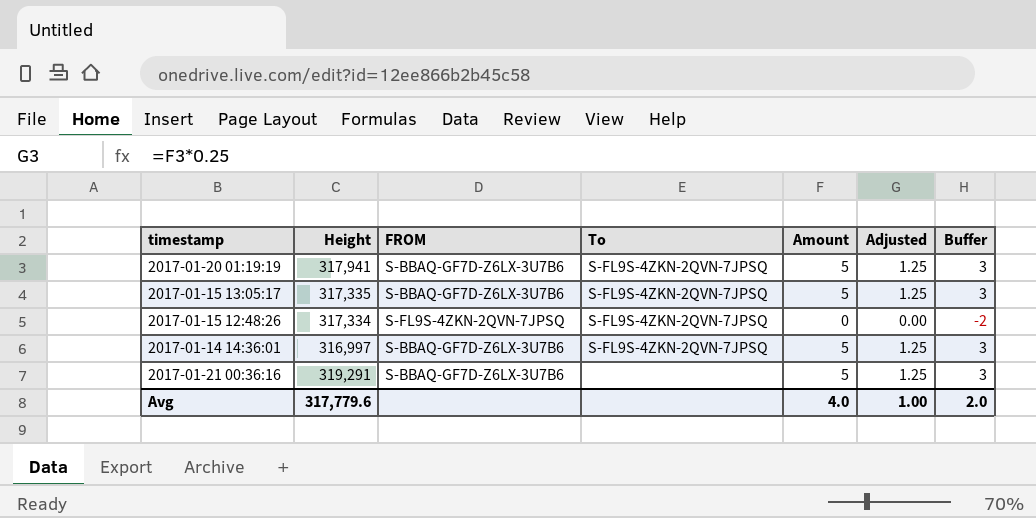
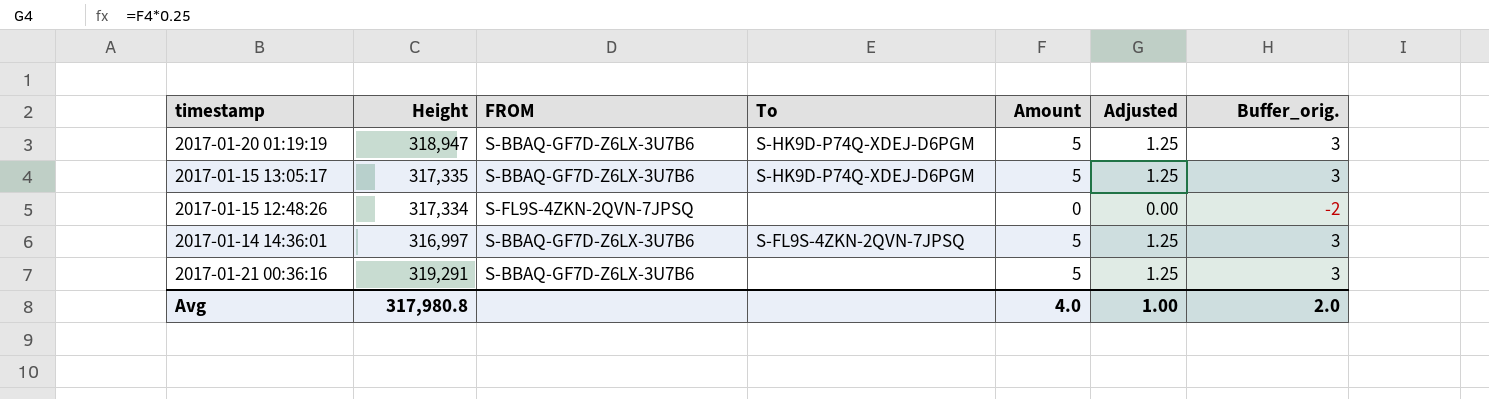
column name: Buffer -> Buffer_orig.
2017-01-20 01:19:19 | Height: 317,941 -> 318,947
2017-01-20 01:19:19 | To: S-FL9S-4ZKN-2QVN-7JPSQ -> S-HK9D-P74Q-XDEJ-D6PGM
2017-01-15 13:05:17 | To: S-FL9S-4ZKN-2QVN-7JPSQ -> S-HK9D-P74Q-XDEJ-D6PGM
2017-01-15 12:48:26 | To: S-FL9S-4ZKN-2QVN-7JPSQ -> none
Avg | Height: 317,779.6 -> 317,980.8

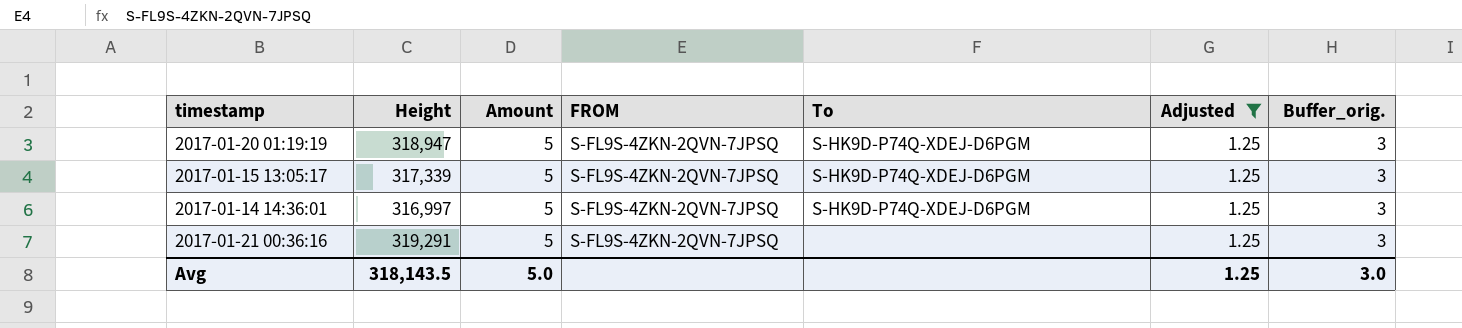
filter: none -> Adjusted = 1.25
column Amount | position: 5 -> 3
2017-01-20 01:19:19 | FROM: S-BBAQ-GF7D-Z6LX-3U7B6 -> S-FL9S-4ZKN-2QVN-7JPSQ
2017-01-15 13:05:17 | Height: 317,335 -> 317,339
2017-01-15 13:05:17 | FROM: S-BBAQ-GF7D-Z6LX-3U7B6 -> S-FL9S-4ZKN-2QVN-7JPSQ
2017-01-14 14:36:01 | FROM: S-BBAQ-GF7D-Z6LX-3U7B6 -> S-FL9S-4ZKN-2QVN-7JPSQ
2017-01-14 14:36:01 | To: S-FL9S-4ZKN-2QVN-7JPSQ -> S-HK9D-P74Q-XDEJ-D6PGM
2017-01-21 00:36:16 | FROM: S-BBAQ-GF7D-Z6LX-3U7B6 -> S-FL9S-4ZKN-2QVN-7JPSQ
Avg | Height: 317,980.8 -> 318,143.5
Avg | Amount: 4.0 -> 5.0
Avg | Adjusted: 1.00 -> 1.25
Avg | Buffer_orig.: 2.0 -> 3.0

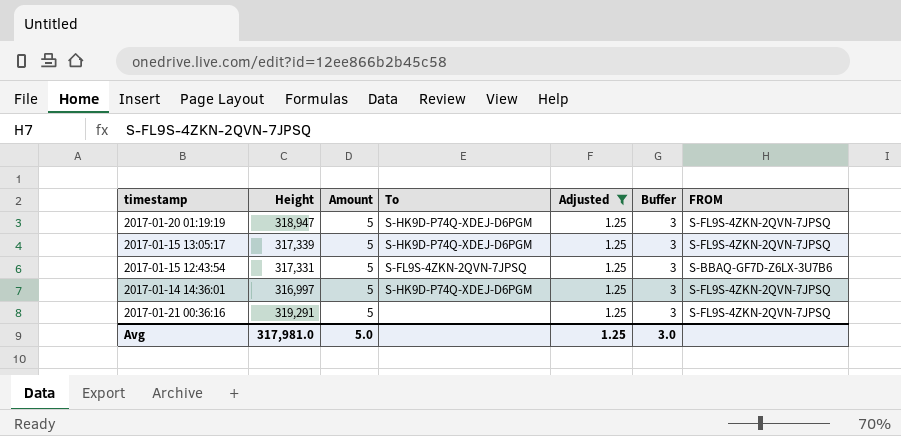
column name: Buffer_orig. -> Buffer
column FROM | position: 4 -> 7
row 2017-01-15 12:43:54: none -> 317,331 | 5 | S-FL9S-4ZKN-2QVN-7JPSQ | 1.25 | 3 | S-BBAQ-GF7D-Z6LX-3U7B6
Avg | Height: 318,143.5 -> 317,981.0

